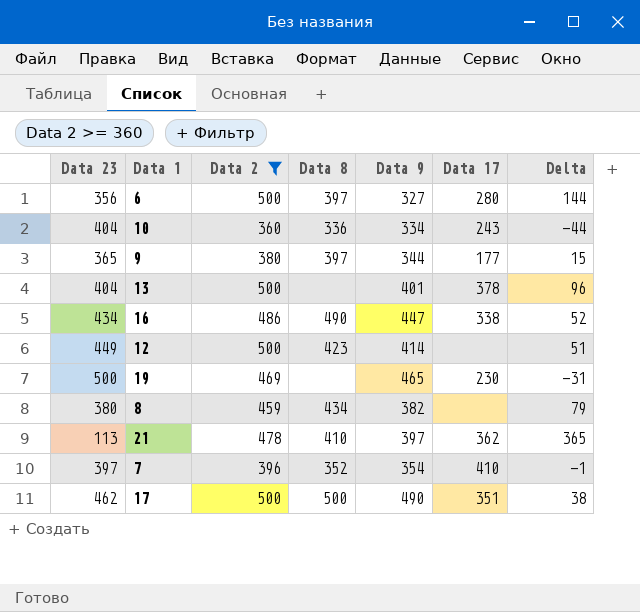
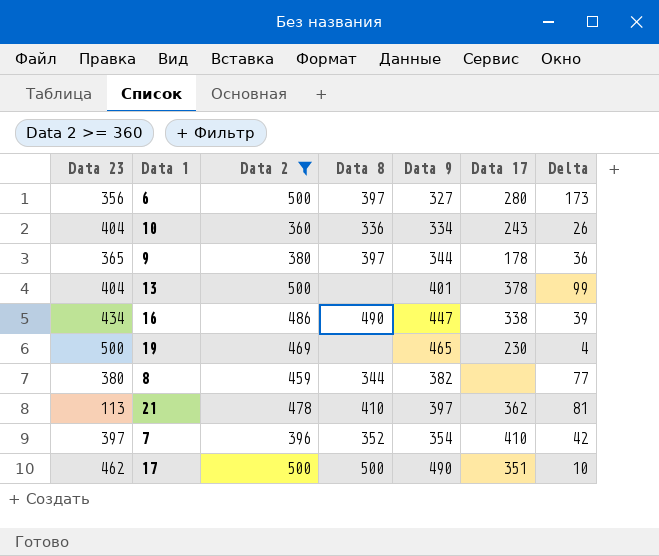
column Delta | formula: [Data 2] - [Data 23] -> [Data 2] - [Data 9]
row 12: 449 | 500 | 423 | 414 | none | 51 -> none
9 | Data 17: 177 -> 178
8 | Data 8: 434 -> 344

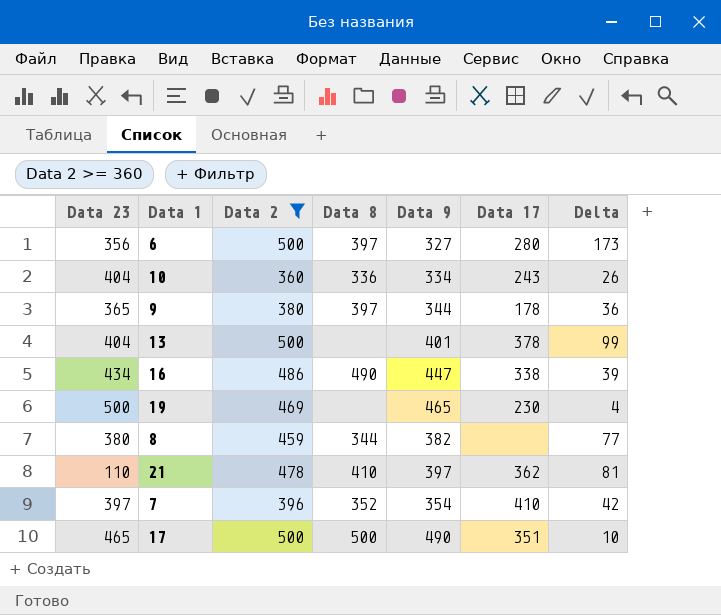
21 | Data 23: 113 -> 110
17 | Data 23: 462 -> 465

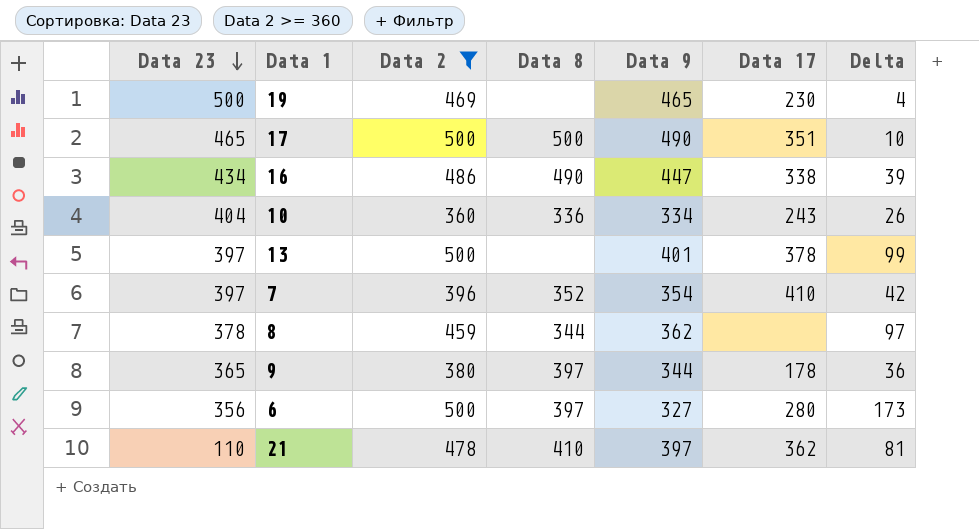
row order: none -> Data 23 descending
13 | Data 23: 404 -> 397
8 | Data 23: 380 -> 378
8 | Data 9: 382 -> 362
8 | Delta: 77 -> 97

